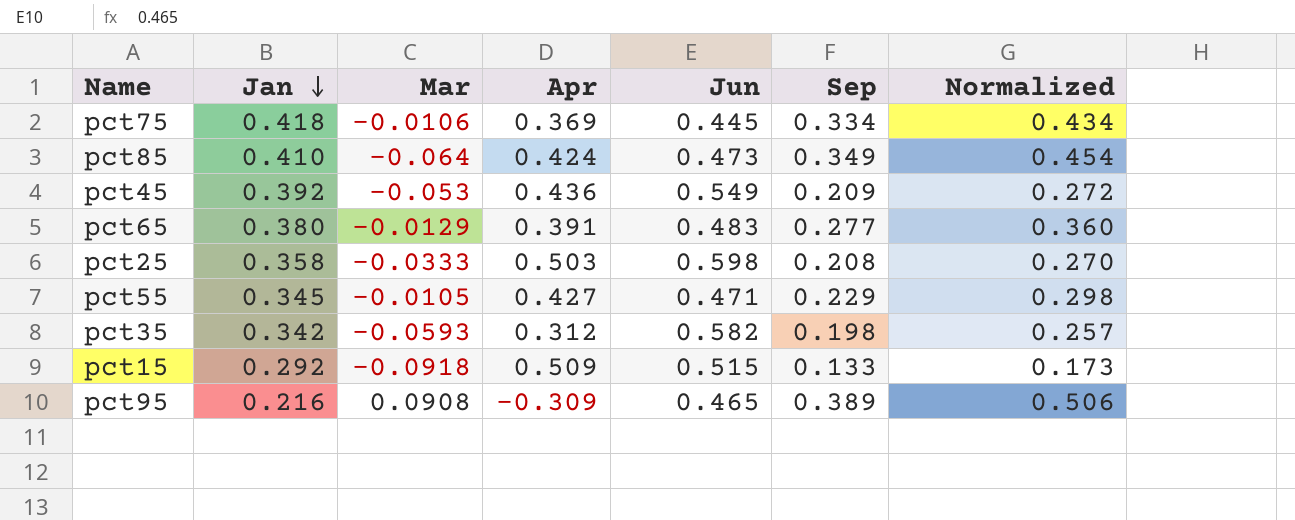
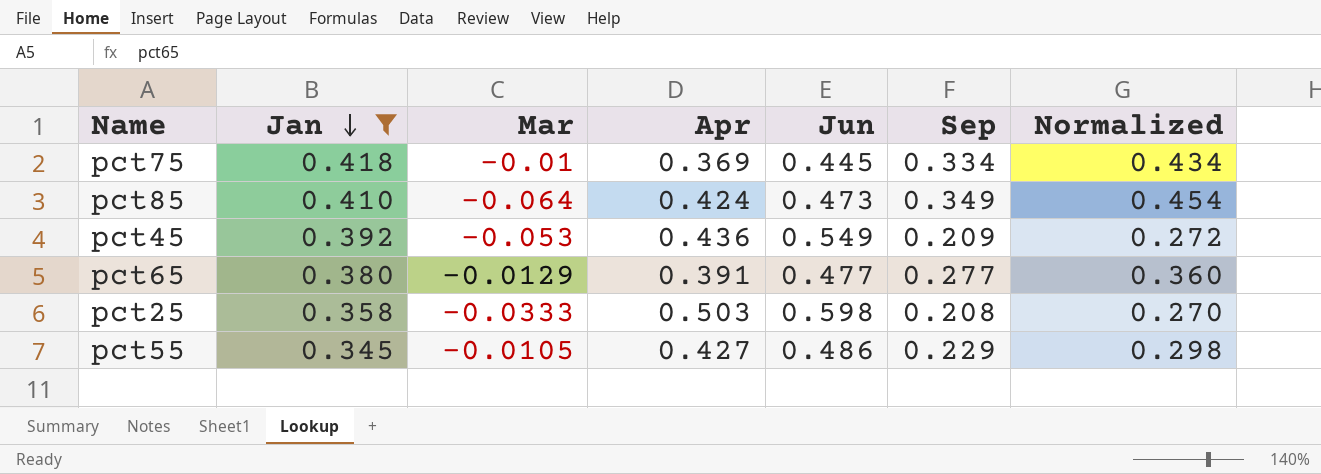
filter: none -> Jan >= 0.345
pct75 | Mar: -0.0106 -> -0.01
pct65 | Jun: 0.483 -> 0.477
pct55 | Jun: 0.471 -> 0.486

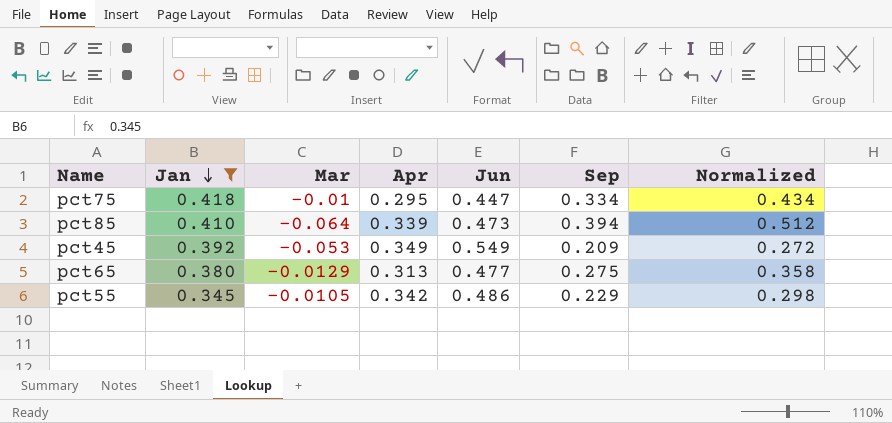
row pct25: 0.358 | -0.0333 | 0.503 | 0.598 | 0.208 | 0.270 -> none
pct75 | Apr: 0.369 -> 0.295
pct75 | Jun: 0.445 -> 0.447
pct85 | Apr: 0.424 -> 0.339
pct85 | Sep: 0.349 -> 0.394
pct85 | Normalized: 0.454 -> 0.512
pct45 | Apr: 0.436 -> 0.349
pct65 | Apr: 0.391 -> 0.313
pct65 | Sep: 0.277 -> 0.275
pct65 | Normalized: 0.360 -> 0.358
pct55 | Apr: 0.427 -> 0.342

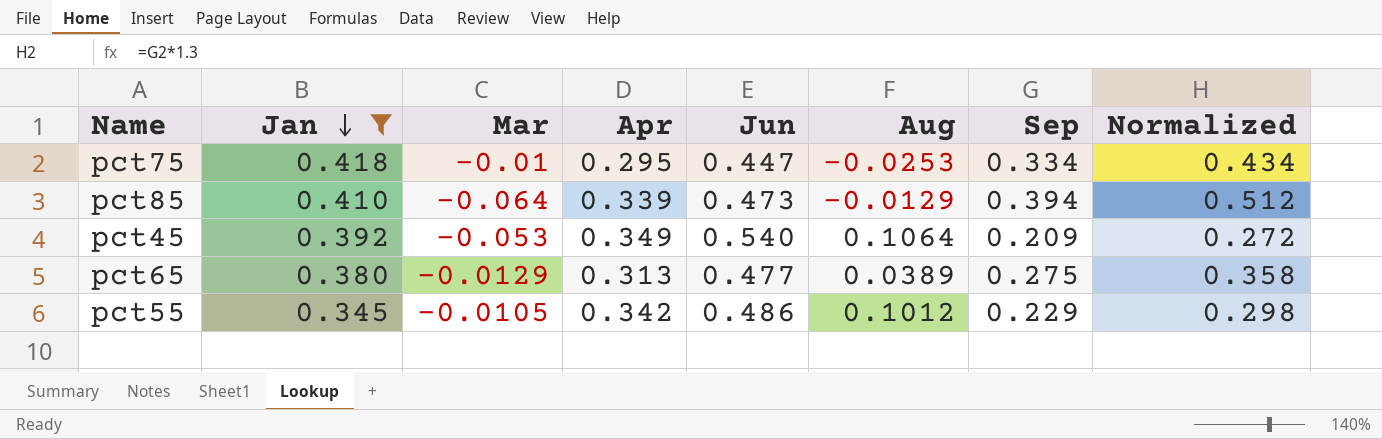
column Aug | position: none -> 6
pct45 | Jun: 0.549 -> 0.540

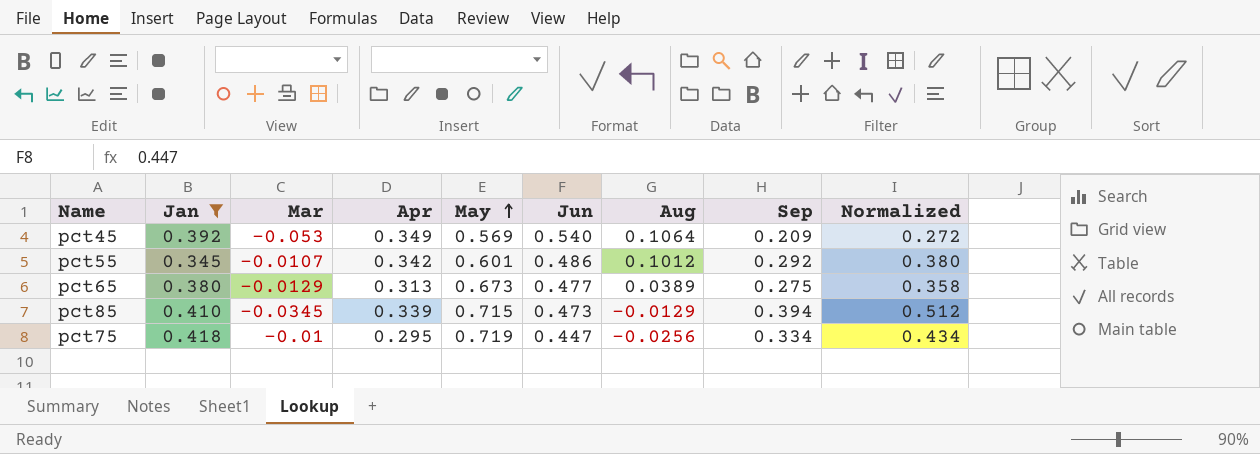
row order: Jan descending -> May ascending
column May | position: none -> 5
pct55 | Mar: -0.0105 -> -0.0107
pct55 | Sep: 0.229 -> 0.292
pct55 | Normalized: 0.298 -> 0.380
pct85 | Mar: -0.064 -> -0.0345
pct75 | Aug: -0.0253 -> -0.0256

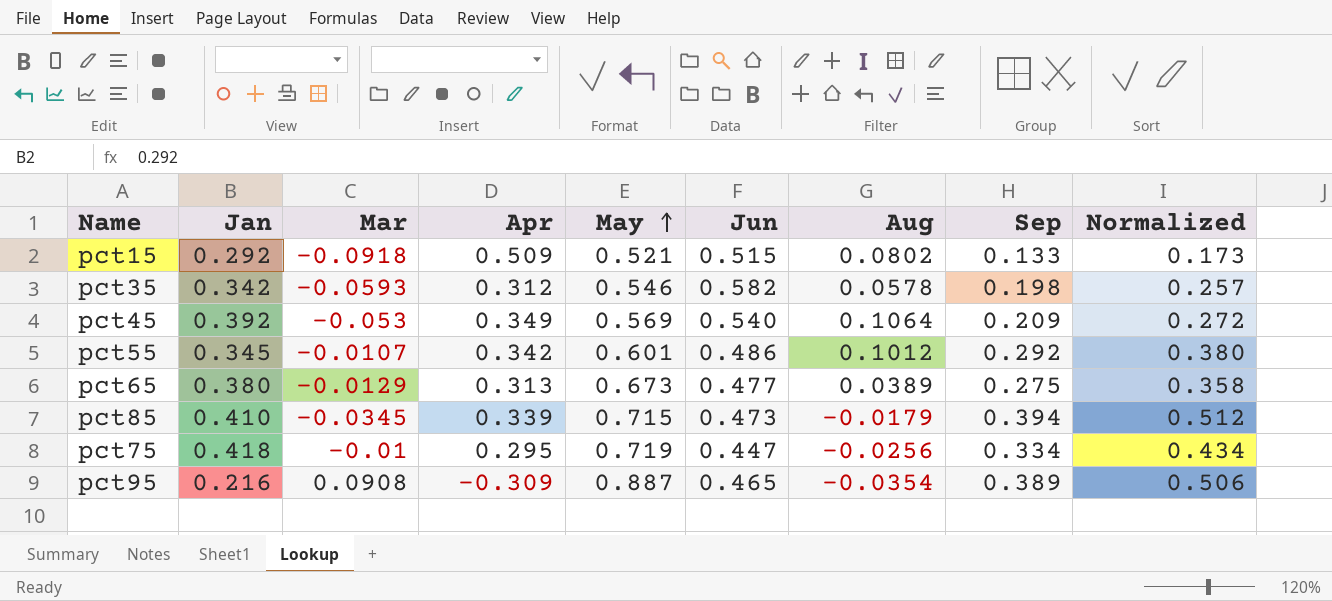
filter: Jan >= 0.345 -> none
pct85 | Aug: -0.0129 -> -0.0179

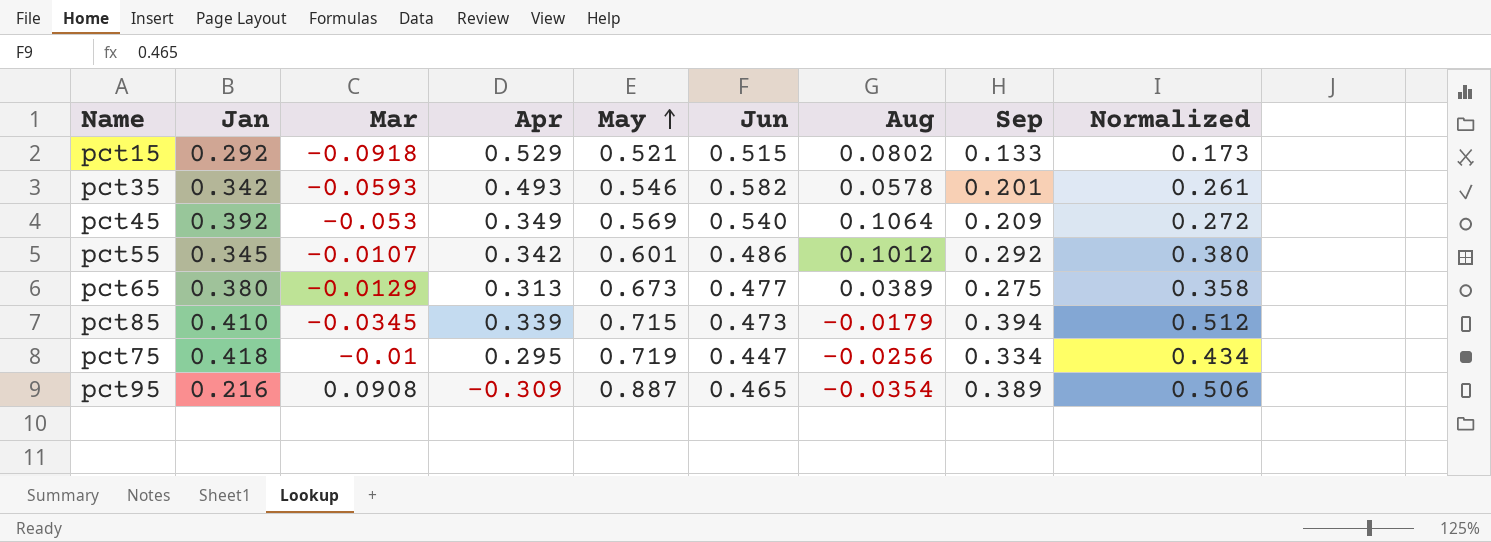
pct15 | Apr: 0.509 -> 0.529
pct35 | Apr: 0.312 -> 0.493
pct35 | Sep: 0.198 -> 0.201
pct35 | Normalized: 0.257 -> 0.261

